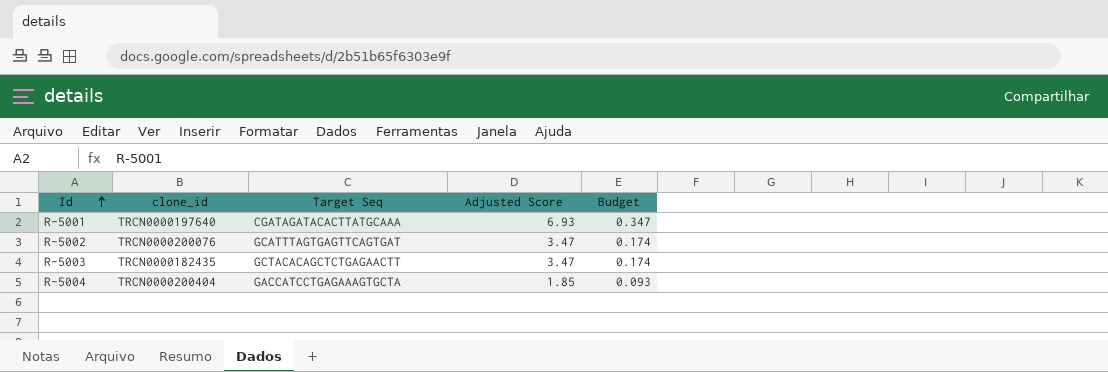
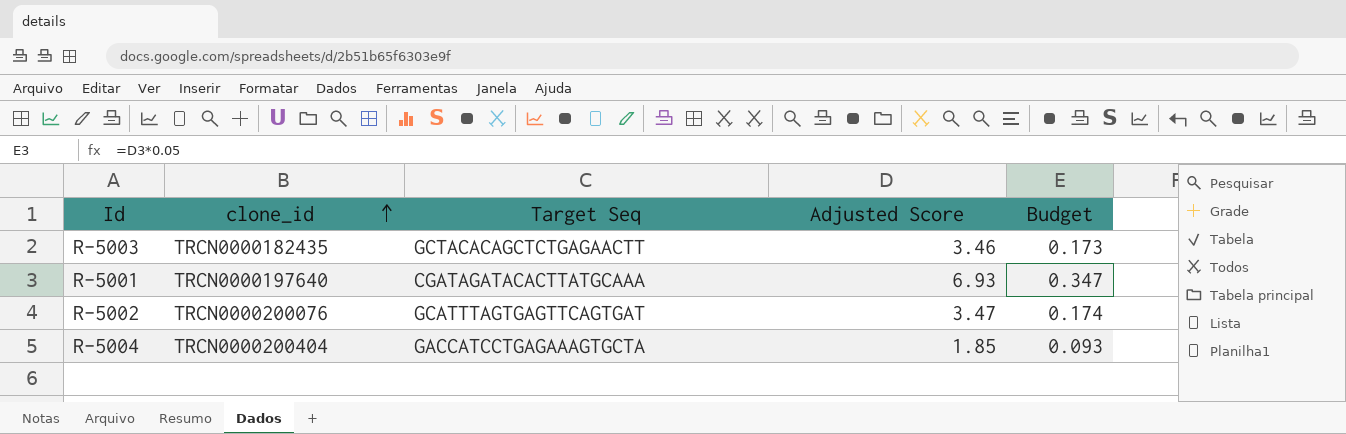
row order: Id ascending -> clone_id ascending
R-5003 | Adjusted Score: 3.47 -> 3.46
R-5003 | Budget: 0.174 -> 0.173

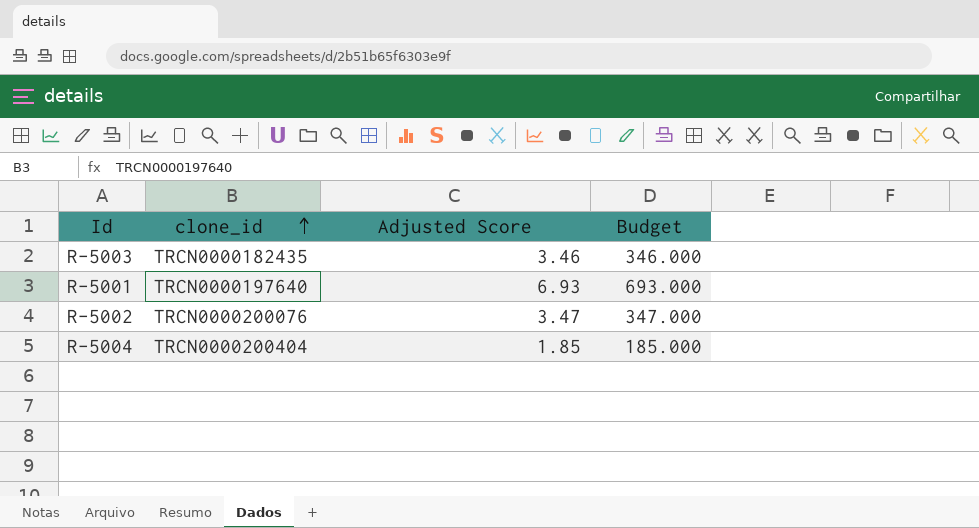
column Target Seq | position: 3 -> none
column Budget | formula: [Adjusted Score] * 0.05 -> [Adjusted Score] * 100

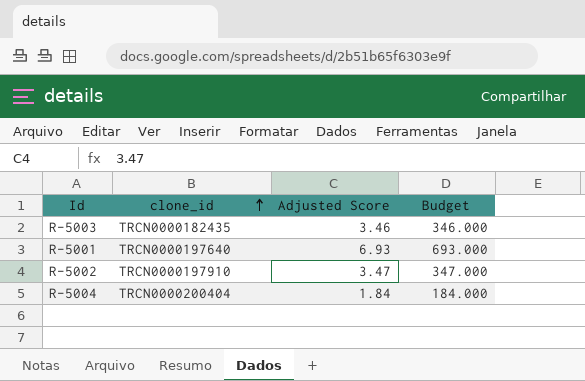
R-5002 | clone_id: TRCN0000200076 -> TRCN0000197910
R-5004 | Adjusted Score: 1.85 -> 1.84
R-5004 | Budget: 185.000 -> 184.000

